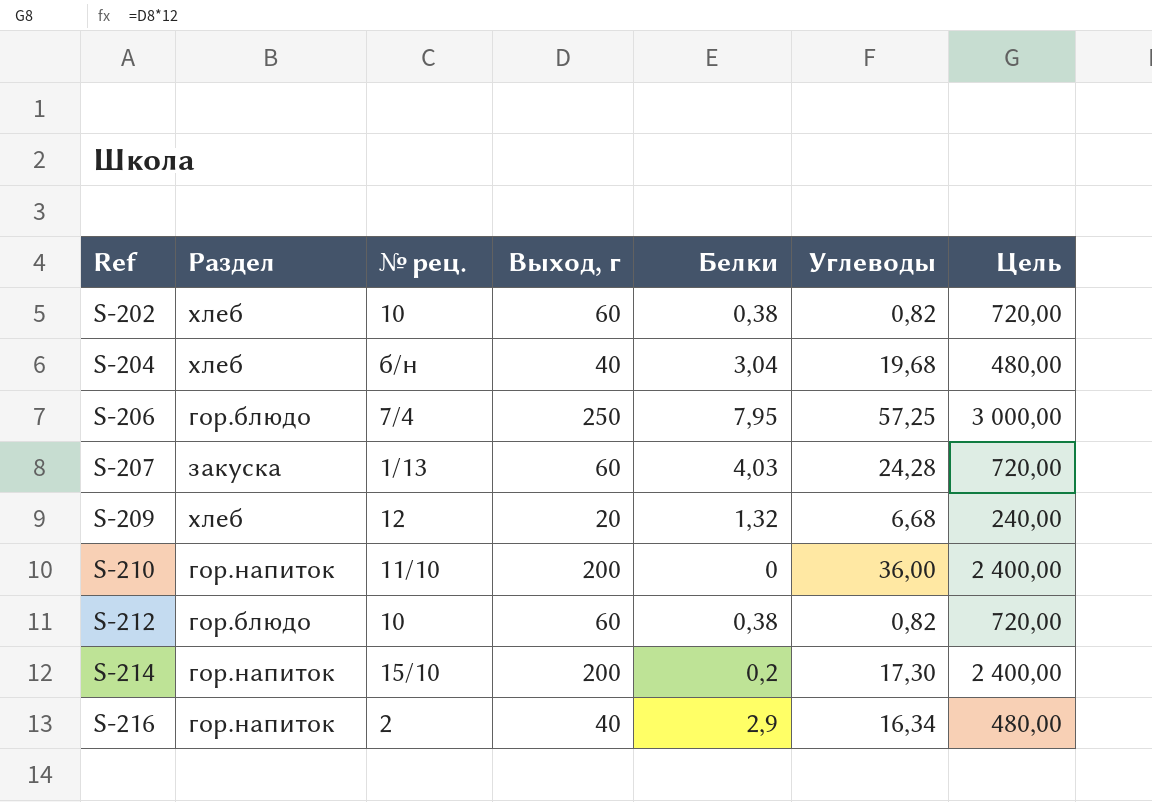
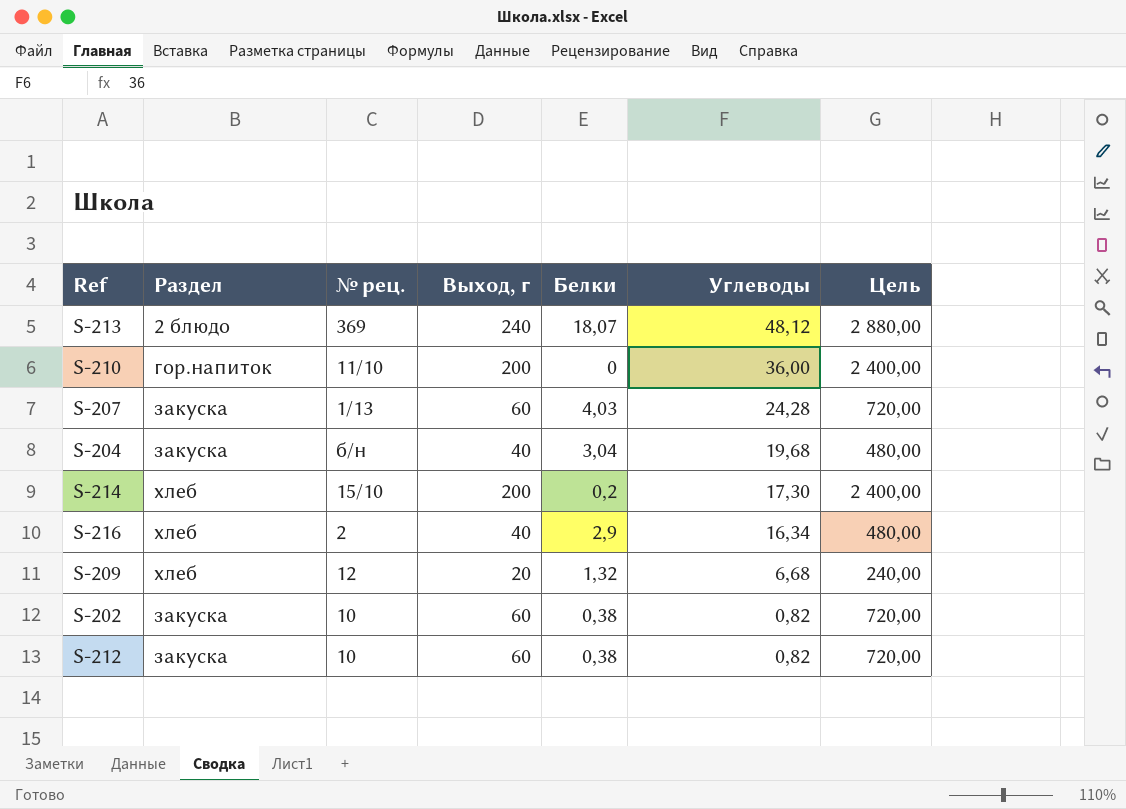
row order: Ref ascending -> Углеводы descending
row S-206: гор.блюдо | 7/4 | 250 | 7,95 | 57,25 | 3 000,00 -> none
row S-213: none -> 2 блюдо | 369 | 240 | 18,07 | 48,12 | 2 880,00
S-204 | Раздел: хлеб -> закуска
S-214 | Раздел: гор.напиток -> хлеб
S-216 | Раздел: гор.напиток -> хлеб
S-202 | Раздел: хлеб -> закуска
S-212 | Раздел: гор.блюдо -> закуска

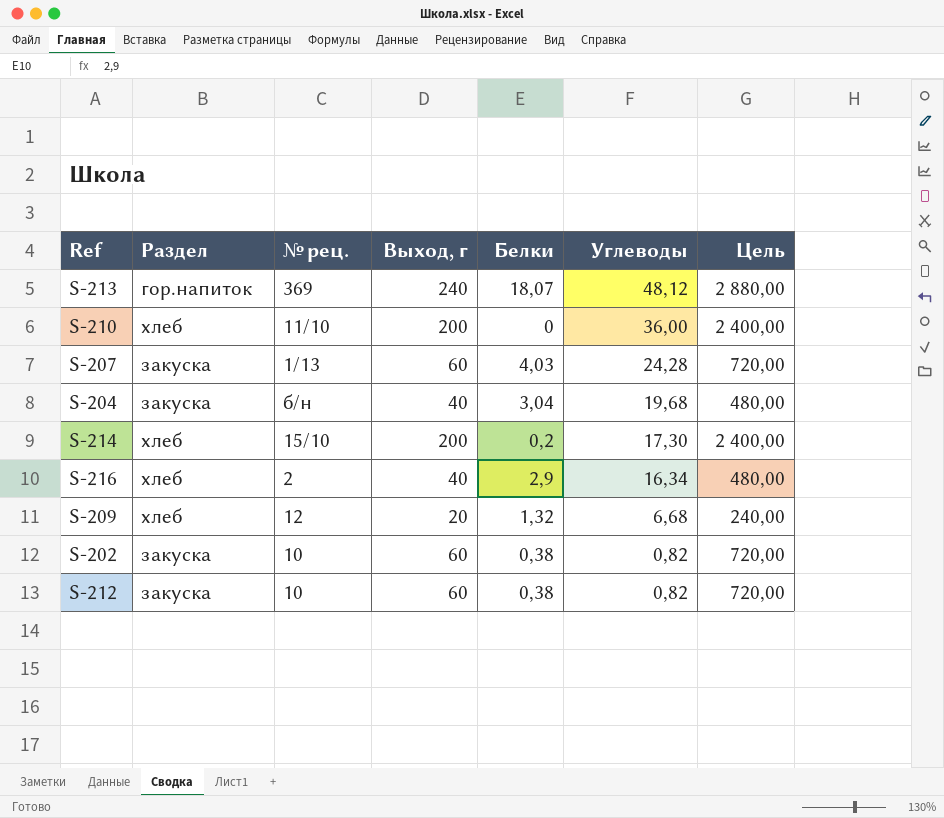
S-213 | Раздел: 2 блюдо -> гор.напиток
S-210 | Раздел: гор.напиток -> хлеб

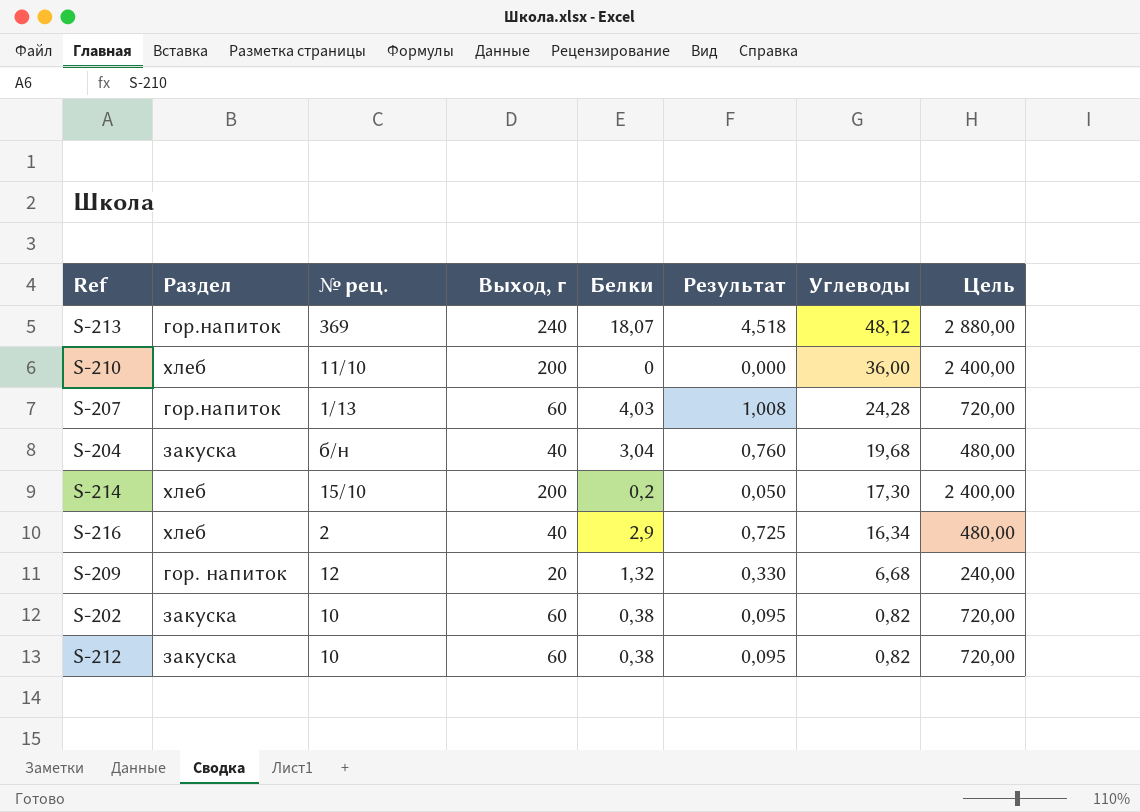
column Результат | formula: none -> [Белки] * 0,25
S-207 | Раздел: закуска -> гор.напиток
S-209 | Раздел: хлеб -> гор. напиток

